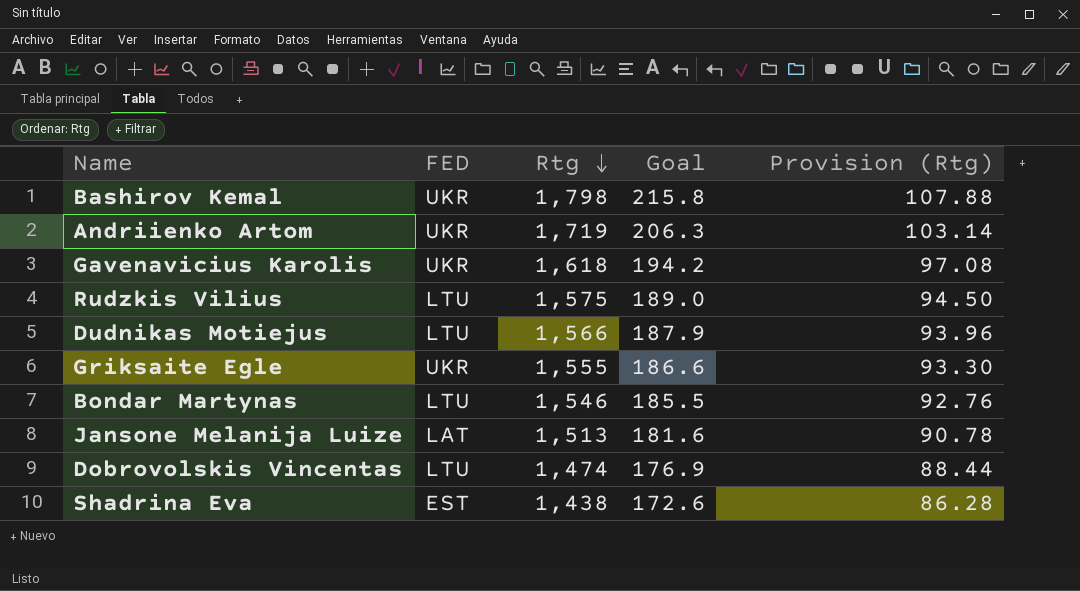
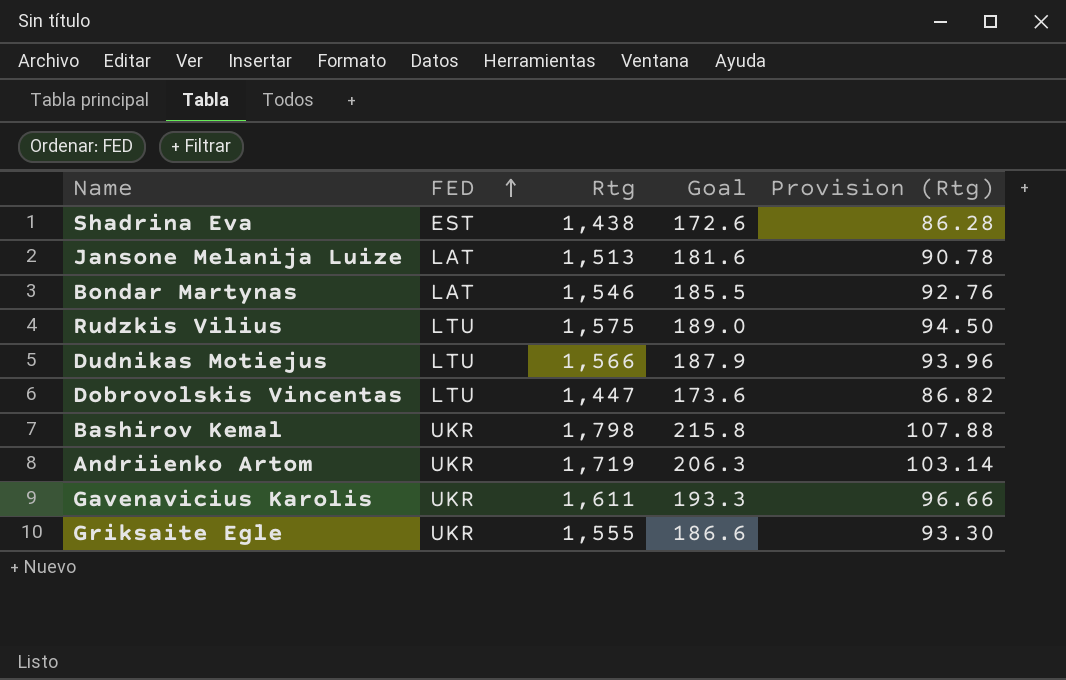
row order: Rtg descending -> FED ascending
Bondar Martynas | FED: LTU -> LAT
Dobrovolskis Vincentas | Rtg: 1,474 -> 1,447
Dobrovolskis Vincentas | Goal: 176.9 -> 173.6
Dobrovolskis Vincentas | Provision (Rtg): 88.44 -> 86.82
Gavenavicius Karolis | Rtg: 1,618 -> 1,611
Gavenavicius Karolis | Goal: 194.2 -> 193.3
Gavenavicius Karolis | Provision (Rtg): 97.08 -> 96.66

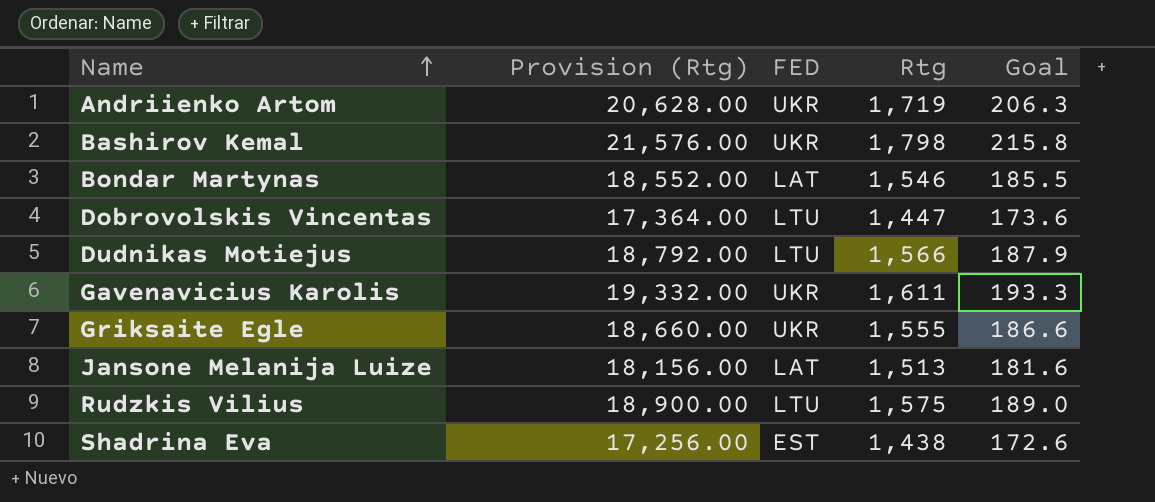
row order: FED ascending -> Name ascending
column Provision (Rtg) | formula: [Rtg] * 0.06 -> [Rtg] * 12
column Provision (Rtg) | position: 5 -> 2

